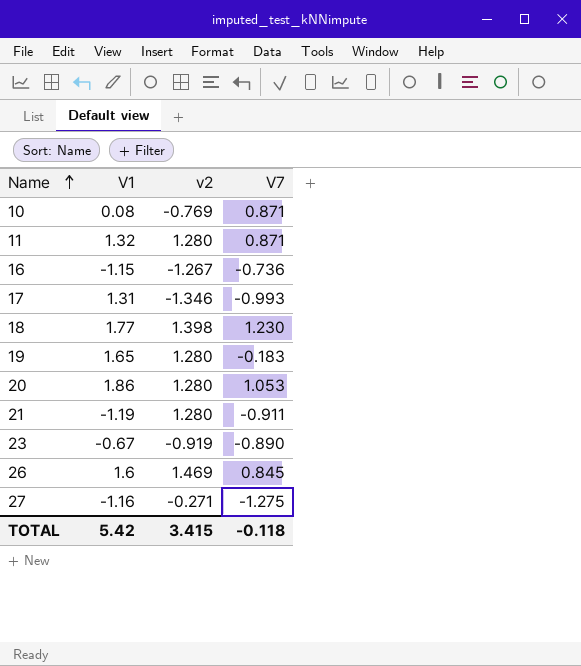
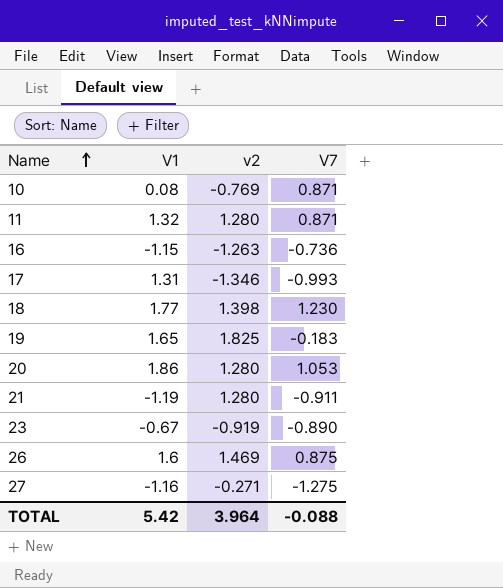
16 | v2: -1.267 -> -1.263
19 | v2: 1.280 -> 1.825
26 | V7: 0.845 -> 0.875
TOTAL | v2: 3.415 -> 3.964
TOTAL | V7: -0.118 -> -0.088

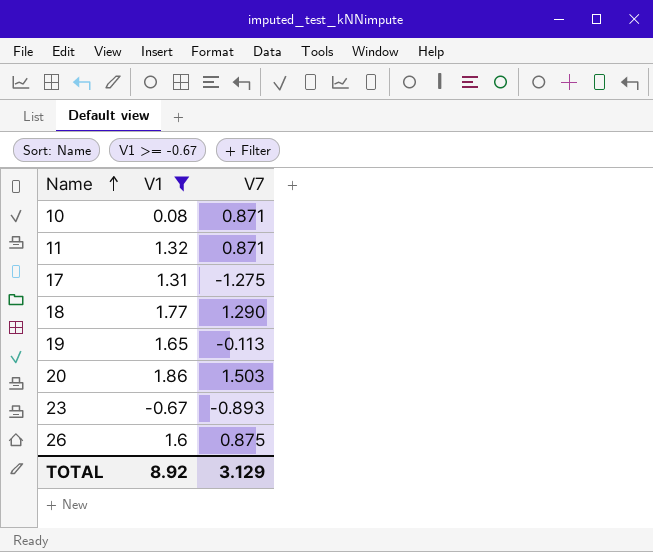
filter: none -> V1 >= -0.67
column v2 | position: 3 -> none
17 | V7: -0.993 -> -1.275
18 | V7: 1.230 -> 1.290
19 | V7: -0.183 -> -0.113
20 | V7: 1.053 -> 1.503
23 | V7: -0.890 -> -0.893
TOTAL | V1: 5.42 -> 8.92
TOTAL | V7: -0.088 -> 3.129

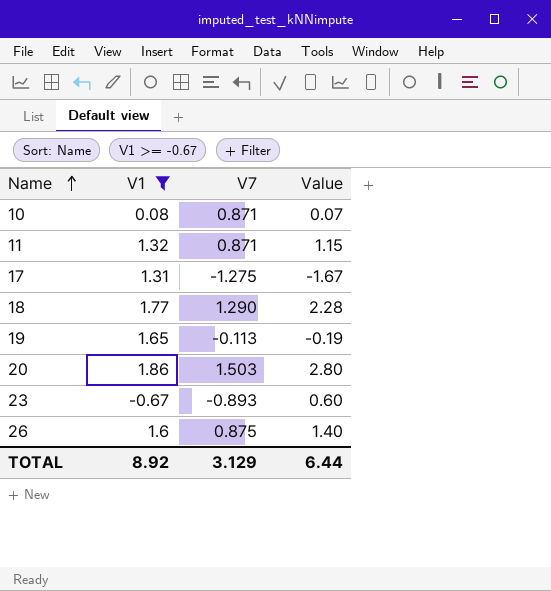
column Value | formula: none -> [V1] * [V7]

